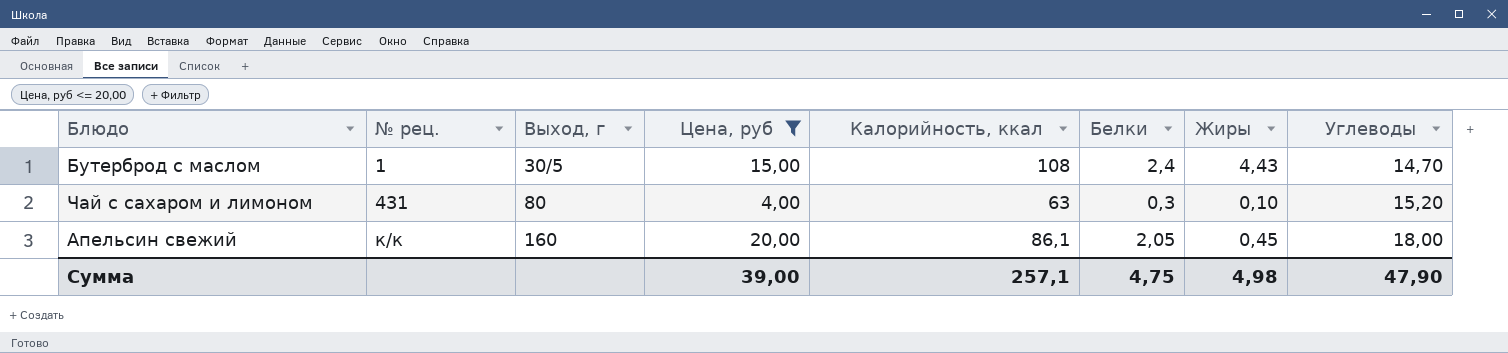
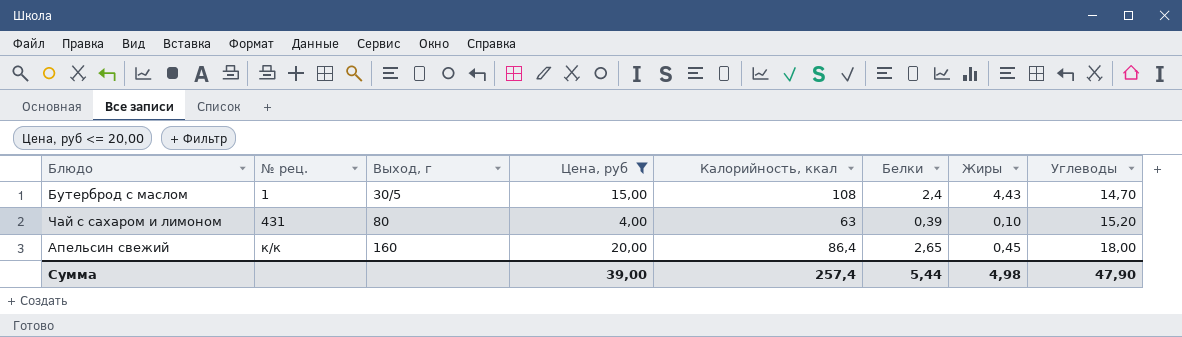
Чай с сахаром и лимоном | Белки: 0,3 -> 0,39
Апельсин свежий | Калорийность, ккал: 86,1 -> 86,4
Апельсин свежий | Белки: 2,05 -> 2,65
Сумма | Калорийность, ккал: 257,1 -> 257,4
Сумма | Белки: 4,75 -> 5,44

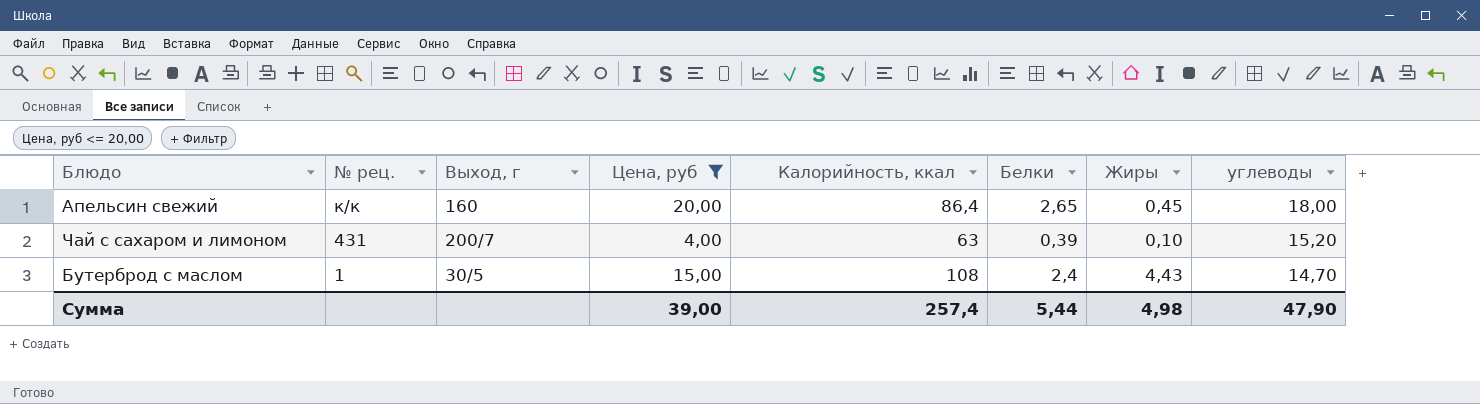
row order: № рец. ascending -> № рец. descending
column name: Углеводы -> углеводы
Чай с сахаром и лимоном | Выход, г: 80 -> 200/7

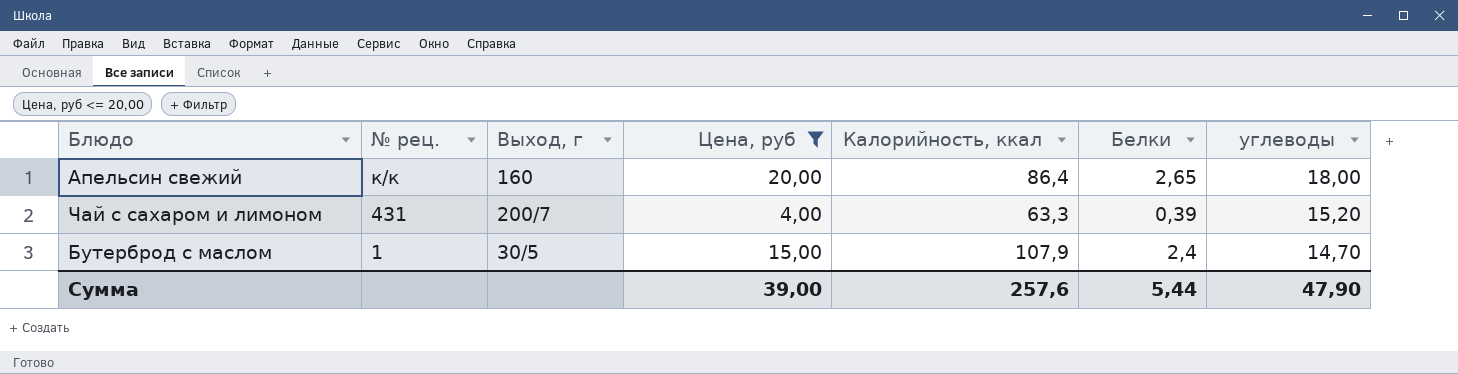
column Жиры | position: 7 -> none
Чай с сахаром и лимоном | Калорийность, ккал: 63 -> 63,3
Бутерброд с маслом | Калорийность, ккал: 108 -> 107,9
Сумма | Калорийность, ккал: 257,4 -> 257,6

